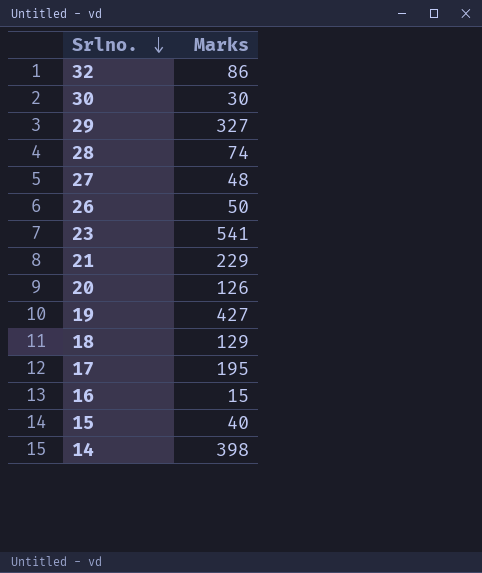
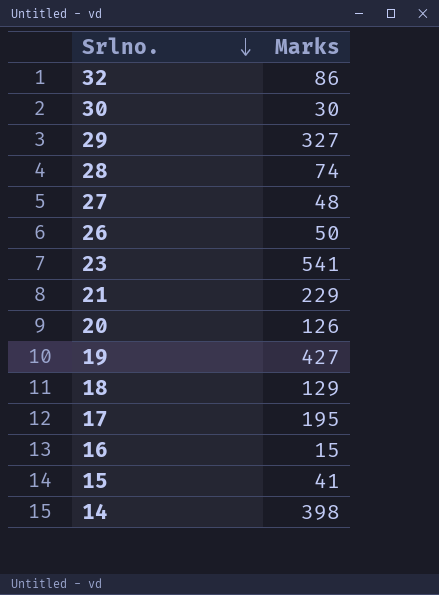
15 | Marks: 40 -> 41

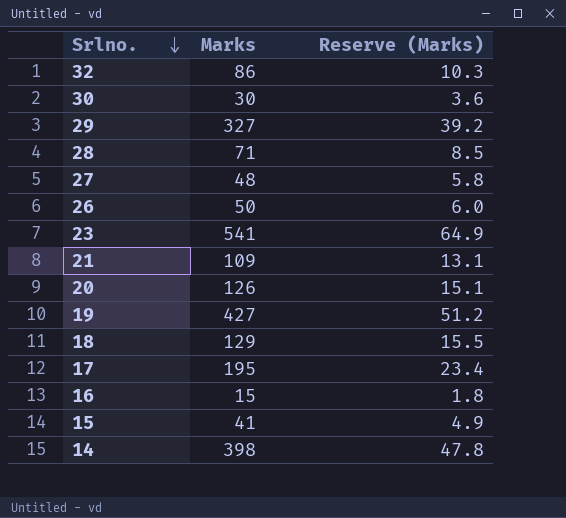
column Reserve (Marks) | formula: none -> [Marks] * 0.12
28 | Marks: 74 -> 71
21 | Marks: 229 -> 109

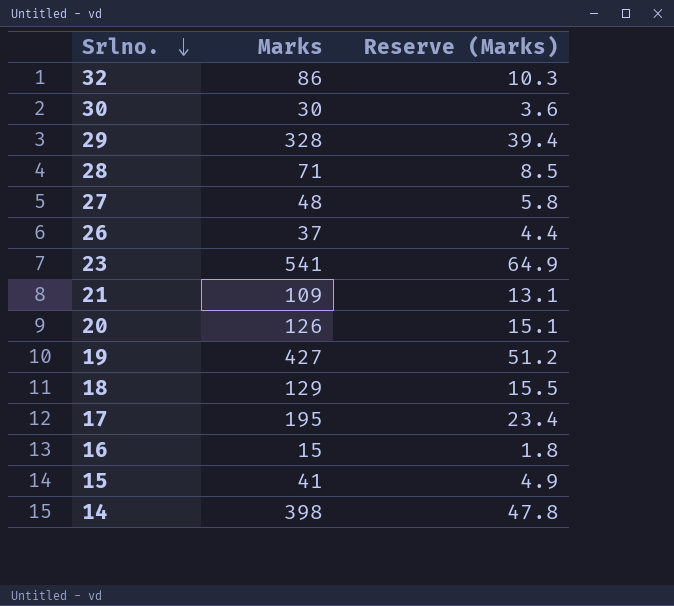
29 | Marks: 327 -> 328
29 | Reserve (Marks): 39.2 -> 39.4
26 | Marks: 50 -> 37
26 | Reserve (Marks): 6.0 -> 4.4

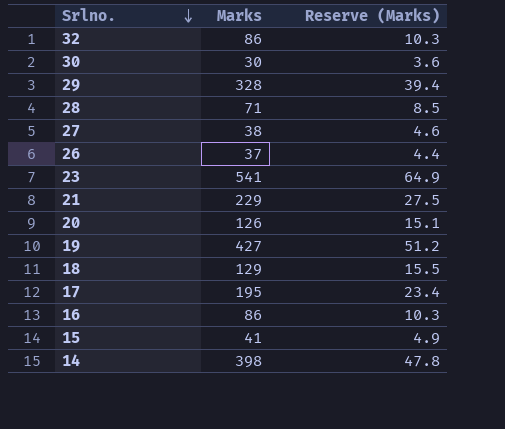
27 | Marks: 48 -> 38
27 | Reserve (Marks): 5.8 -> 4.6
21 | Marks: 109 -> 229
21 | Reserve (Marks): 13.1 -> 27.5
16 | Marks: 15 -> 86
16 | Reserve (Marks): 1.8 -> 10.3

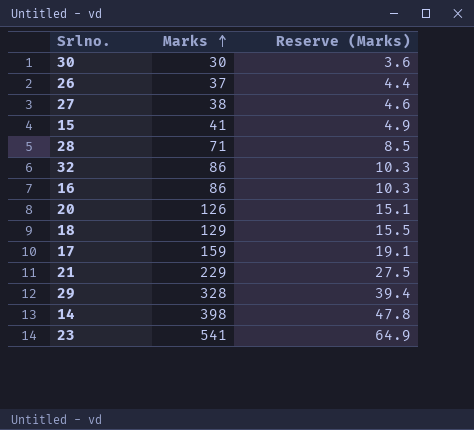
row order: Srlno. descending -> Marks ascending
row 19: 427 | 51.2 -> none
17 | Marks: 195 -> 159
17 | Reserve (Marks): 23.4 -> 19.1

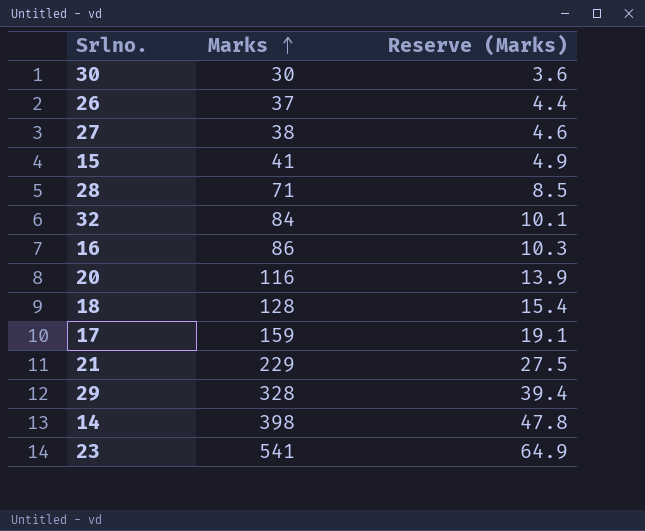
32 | Marks: 86 -> 84
32 | Reserve (Marks): 10.3 -> 10.1
20 | Marks: 126 -> 116
20 | Reserve (Marks): 15.1 -> 13.9
18 | Marks: 129 -> 128
18 | Reserve (Marks): 15.5 -> 15.4

